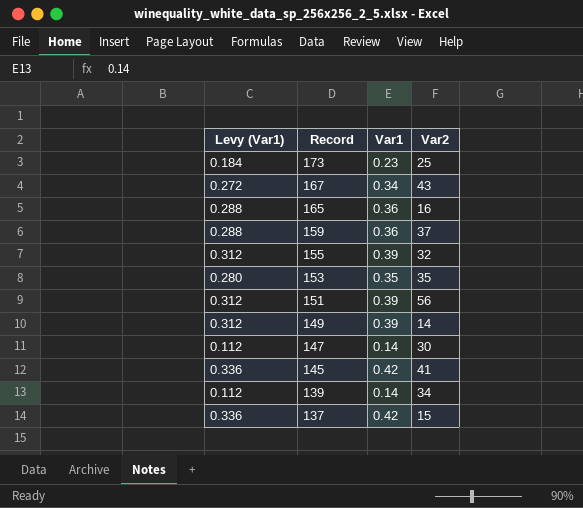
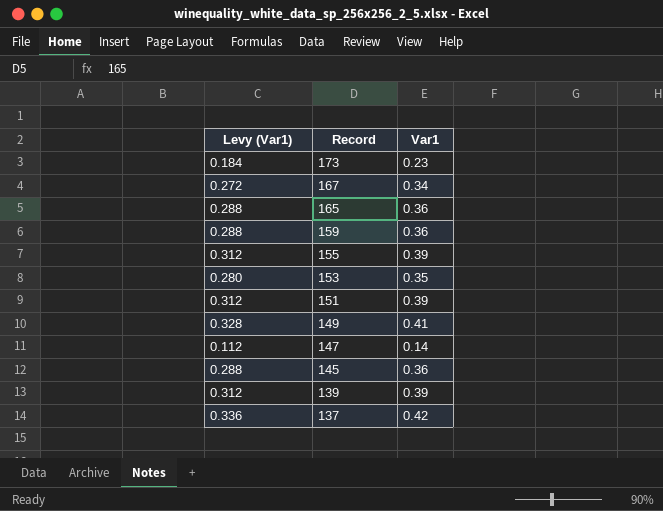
column Var2 | position: 4 -> none
149 | Levy (Var1): 0.312 -> 0.328
149 | Var1: 0.39 -> 0.41
145 | Levy (Var1): 0.336 -> 0.288
145 | Var1: 0.42 -> 0.36
139 | Levy (Var1): 0.112 -> 0.312
139 | Var1: 0.14 -> 0.39

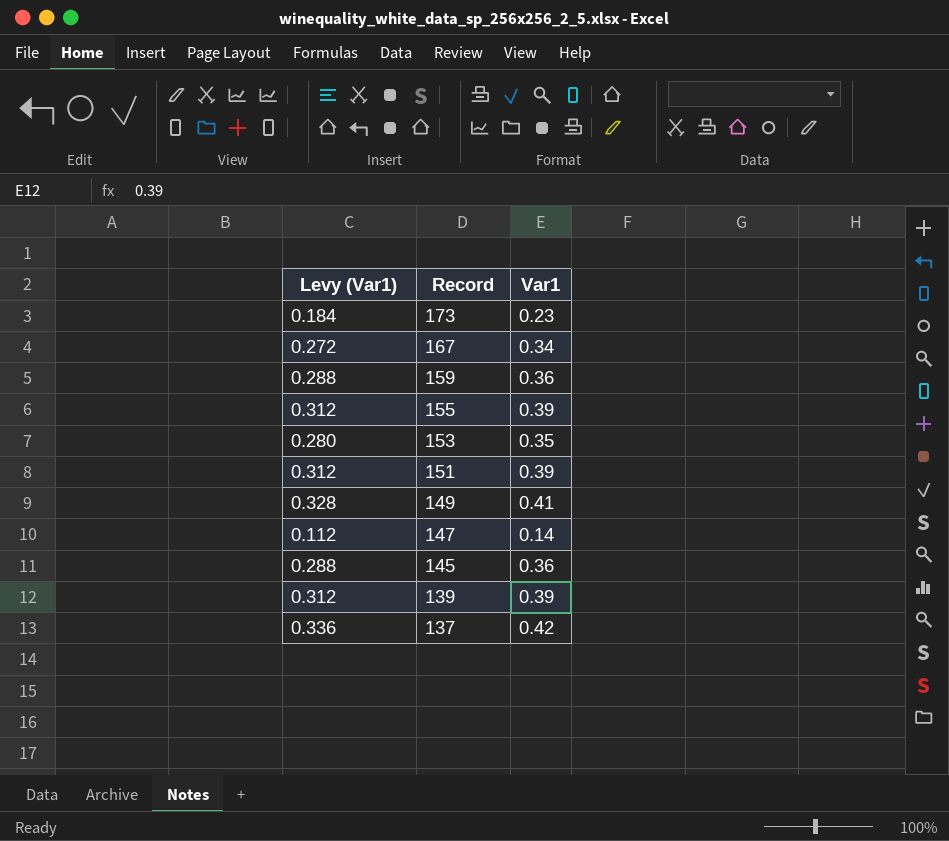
row 165: 0.288 | 0.36 -> none

